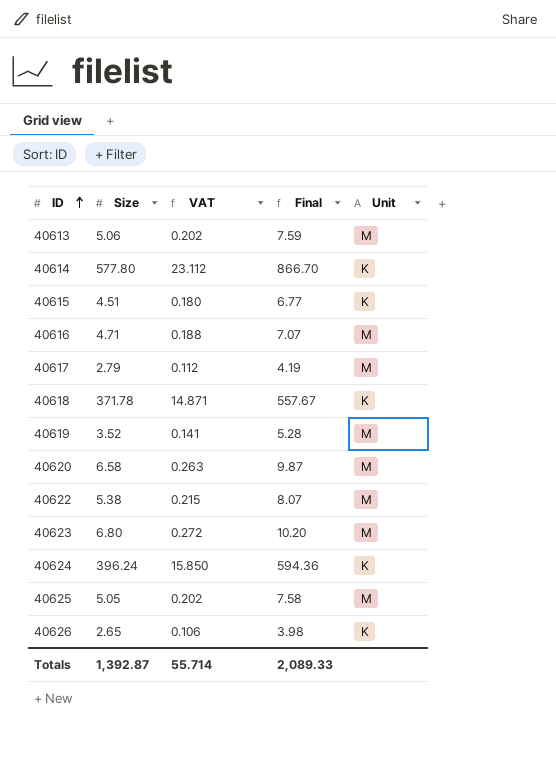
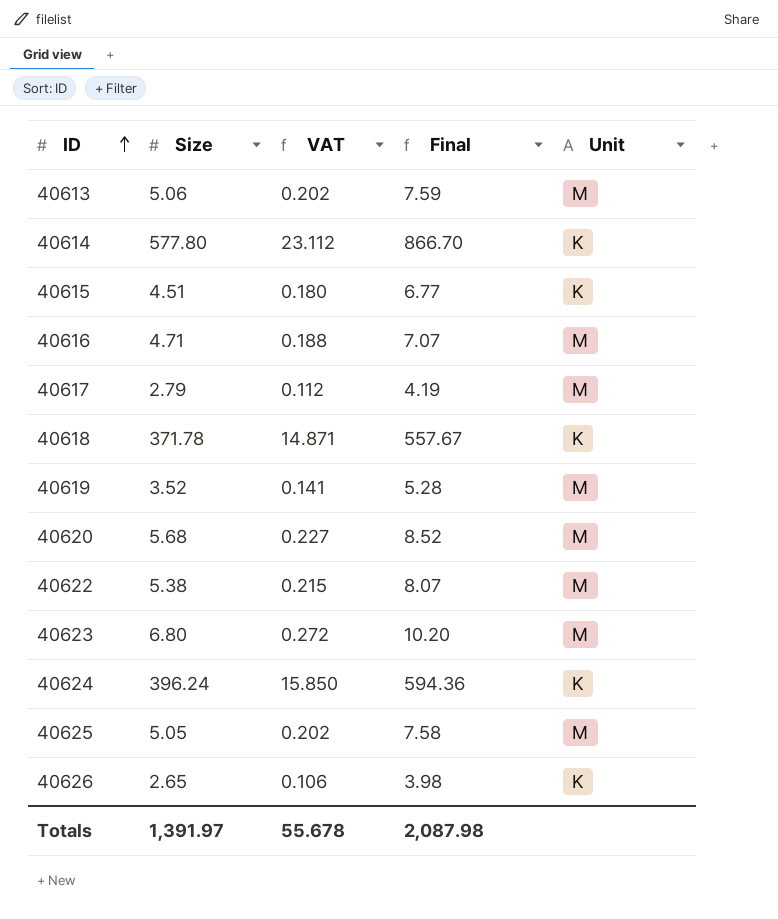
40620 | Size: 6.58 -> 5.68
40620 | VAT: 0.263 -> 0.227
40620 | Final: 9.87 -> 8.52
Totals | Size: 1,392.87 -> 1,391.97
Totals | VAT: 55.714 -> 55.678
Totals | Final: 2,089.33 -> 2,087.98

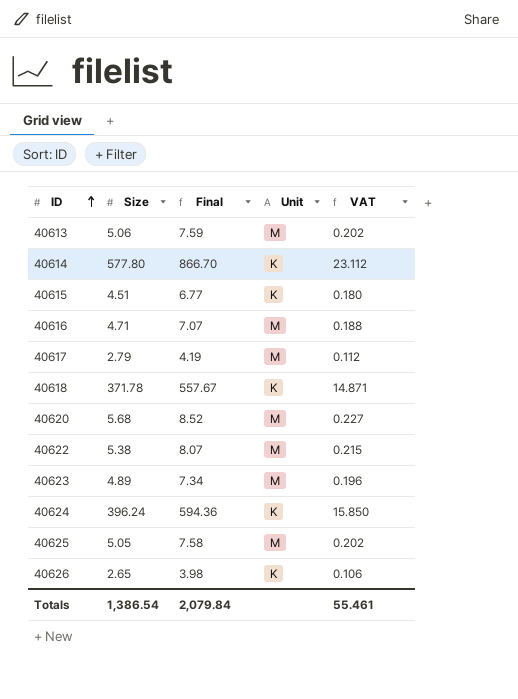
column VAT | position: 3 -> 5
row 40619: 3.52 | 0.141 | 5.28 | M -> none
40623 | Size: 6.80 -> 4.89
40623 | Final: 10.20 -> 7.34
40623 | VAT: 0.272 -> 0.196
Totals | Size: 1,391.97 -> 1,386.54
Totals | Final: 2,087.98 -> 2,079.84
Totals | VAT: 55.678 -> 55.461

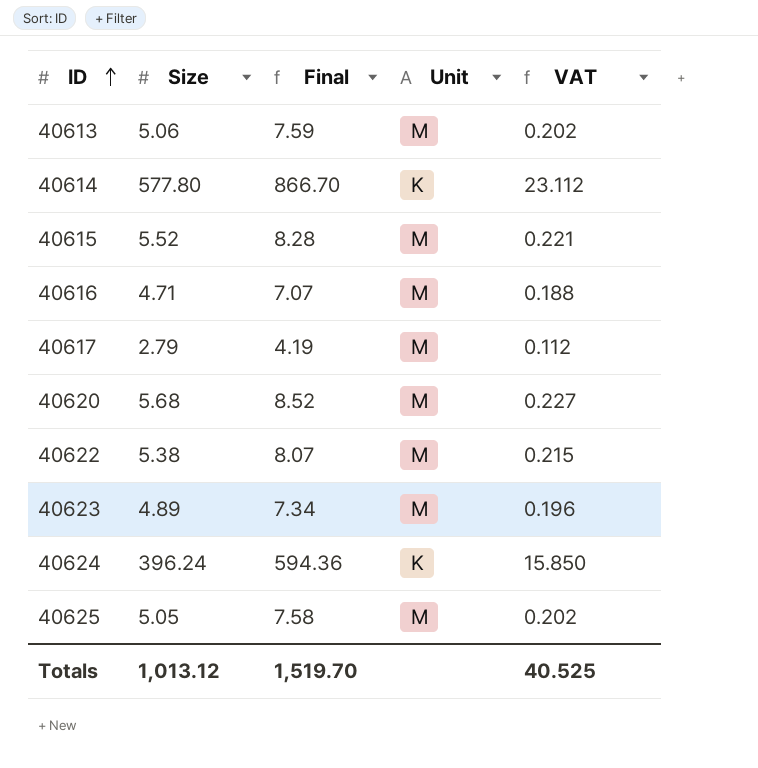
row 40618: 371.78 | 557.67 | K | 14.871 -> none
row 40626: 2.65 | 3.98 | K | 0.106 -> none
40615 | Size: 4.51 -> 5.52
40615 | Final: 6.77 -> 8.28
40615 | Unit: K -> M
40615 | VAT: 0.180 -> 0.221
Totals | Size: 1,386.54 -> 1,013.12
Totals | Final: 2,079.84 -> 1,519.70
Totals | VAT: 55.461 -> 40.525

